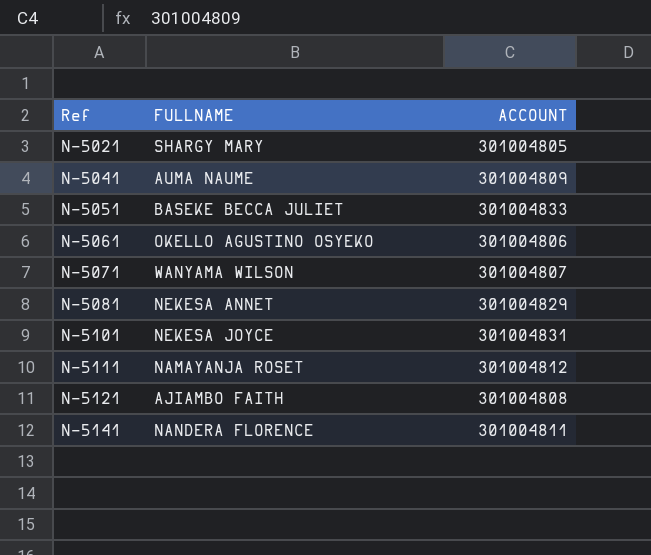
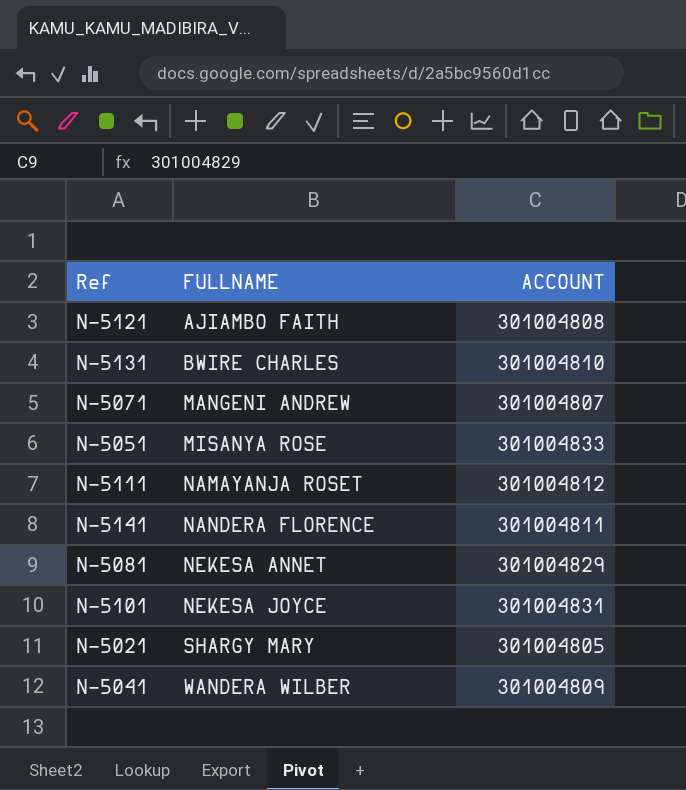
row order: Ref ascending -> FULLNAME ascending
row N-5061: OKELLO AGUSTINO OSYEKO | 301004806 -> none
row N-5131: none -> BWIRE CHARLES | 301004810
N-5071 | FULLNAME: WANYAMA WILSON -> MANGENI ANDREW
N-5051 | FULLNAME: BASEKE BECCA JULIET -> MISANYA ROSE
N-5041 | FULLNAME: AUMA NAUME -> WANDERA WILBER

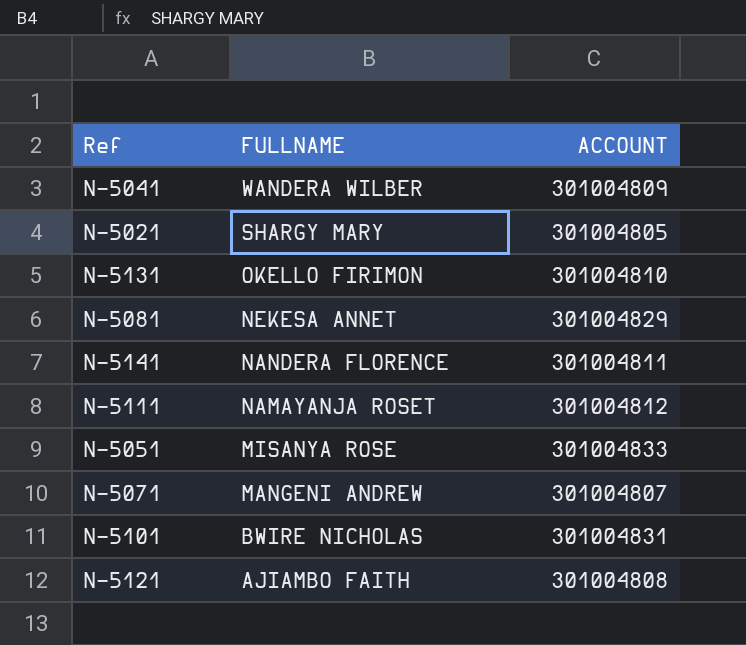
row order: FULLNAME ascending -> FULLNAME descending
N-5131 | FULLNAME: BWIRE CHARLES -> OKELLO FIRIMON
N-5101 | FULLNAME: NEKESA JOYCE -> BWIRE NICHOLAS

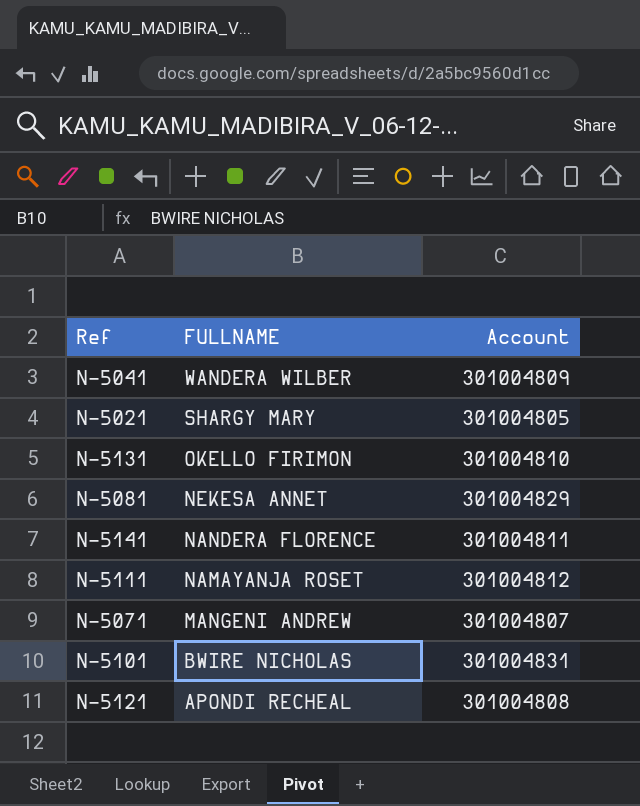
column name: ACCOUNT -> Account
row N-5051: MISANYA ROSE | 301004833 -> none
N-5121 | FULLNAME: AJIAMBO FAITH -> APONDI RECHEAL

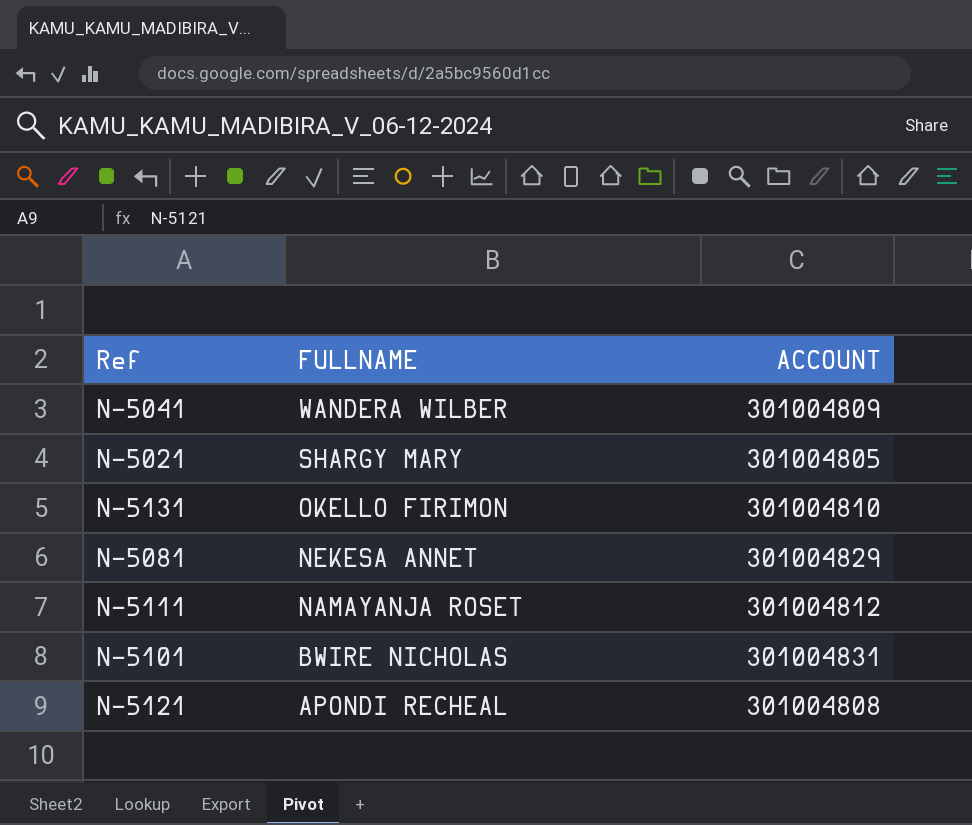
column name: Account -> ACCOUNT
row N-5141: NANDERA FLORENCE | 301004811 -> none
row N-5071: MANGENI ANDREW | 301004807 -> none

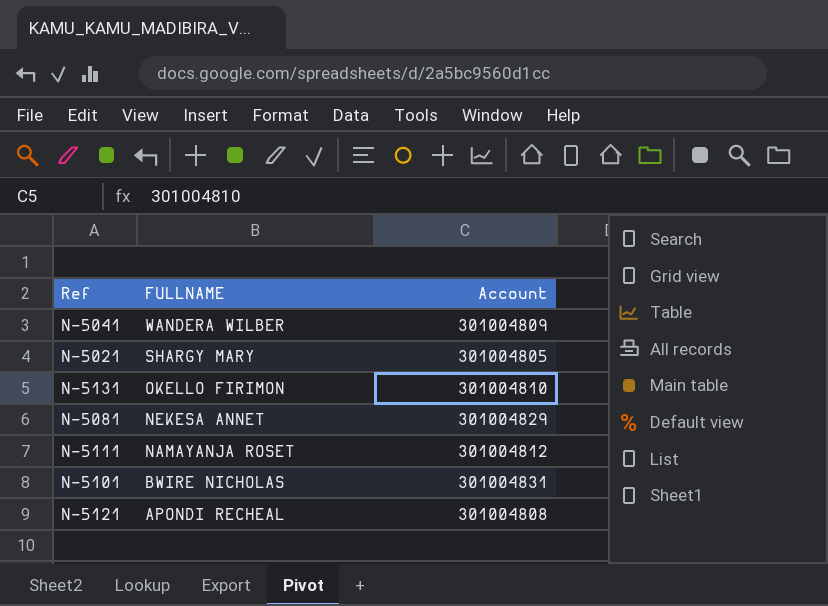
column name: ACCOUNT -> Account

